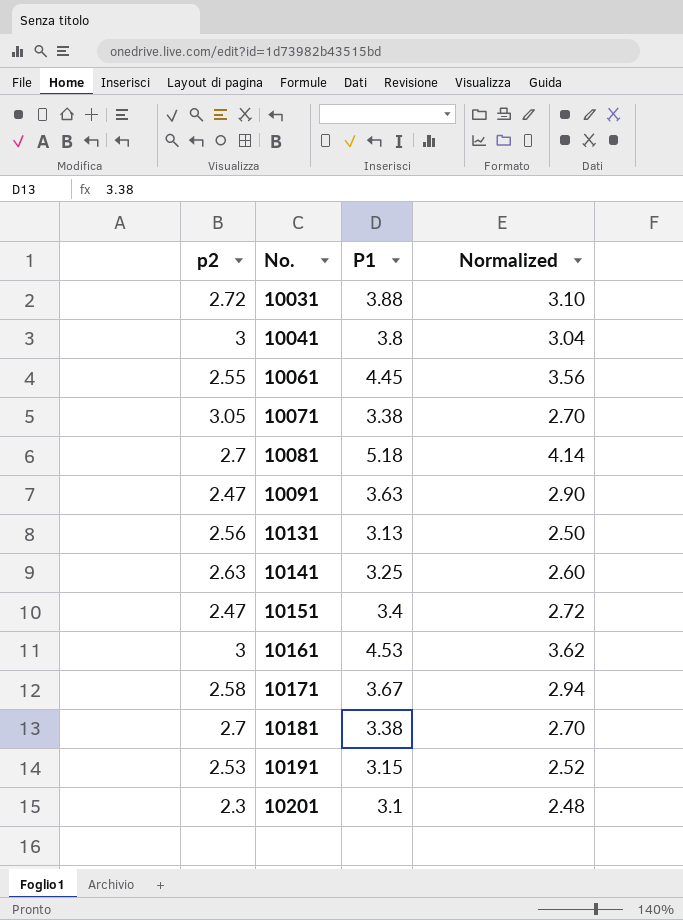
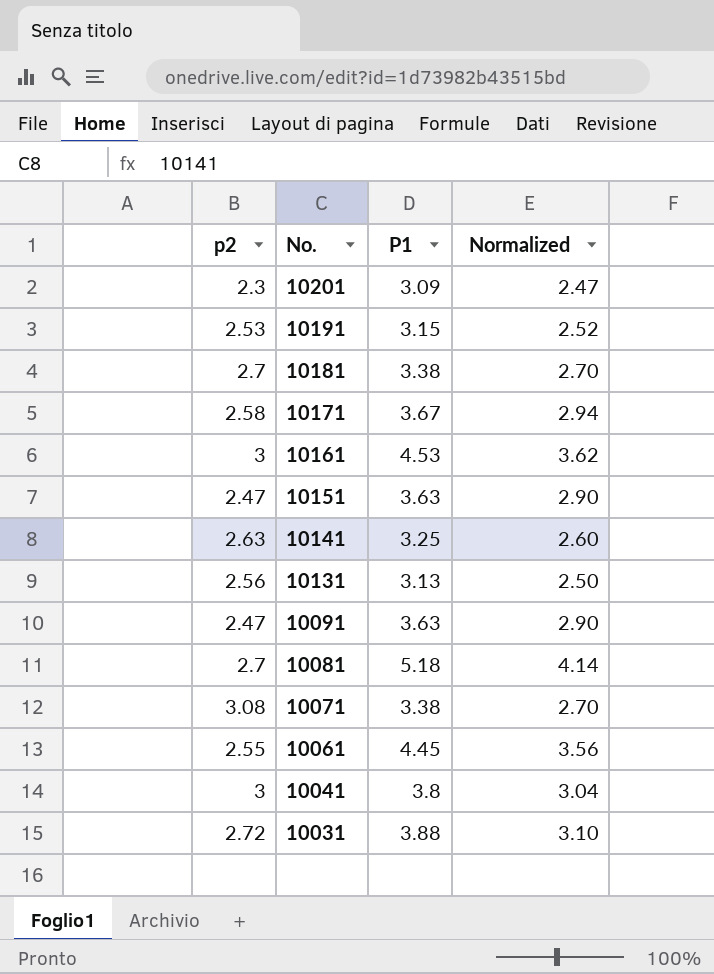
row order: No. ascending -> No. descending
10201 | P1: 3.1 -> 3.09
10201 | Normalized: 2.48 -> 2.47
10151 | P1: 3.4 -> 3.63
10151 | Normalized: 2.72 -> 2.90
10071 | p2: 3.05 -> 3.08

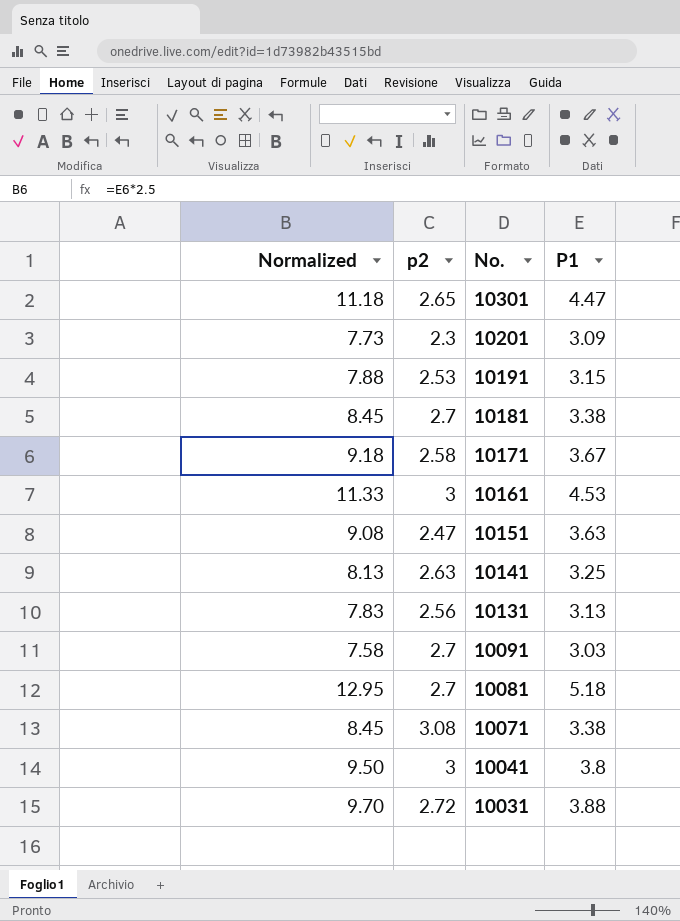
column Normalized | formula: [P1] * 0.8 -> [P1] * 2.5
column Normalized | position: 4 -> 1
row 10061: 2.55 | 4.45 | 3.56 -> none
row 10301: none -> 11.18 | 2.65 | 4.47
10091 | p2: 2.47 -> 2.7
10091 | P1: 3.63 -> 3.03

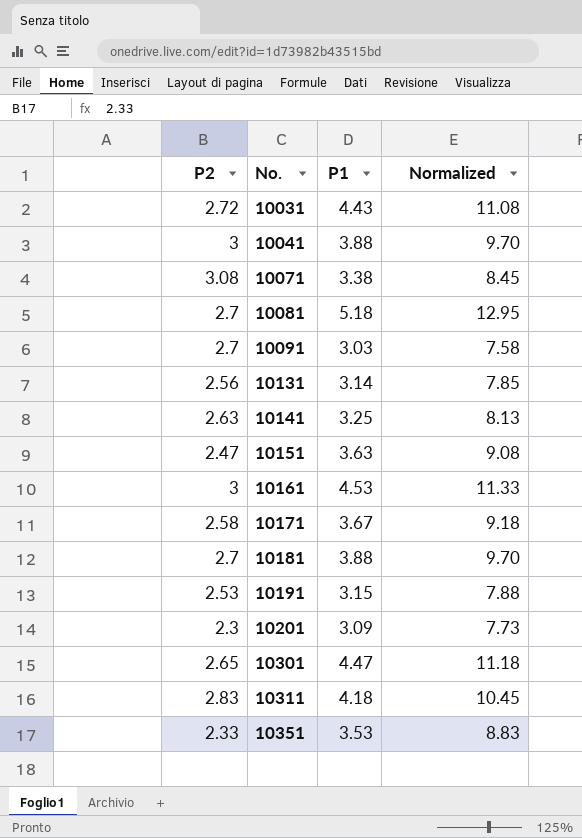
row order: No. descending -> No. ascending
column name: p2 -> P2
column Normalized | position: 1 -> 4
10031 | P1: 3.88 -> 4.43
10031 | Normalized: 9.70 -> 11.08
10041 | P1: 3.8 -> 3.88
10041 | Normalized: 9.50 -> 9.70
10131 | P1: 3.13 -> 3.14
10131 | Normalized: 7.83 -> 7.85
10181 | P1: 3.38 -> 3.88
10181 | Normalized: 8.45 -> 9.70
row 10311: none -> 2.83 | 4.18 | 10.45
row 10351: none -> 2.33 | 3.53 | 8.83

